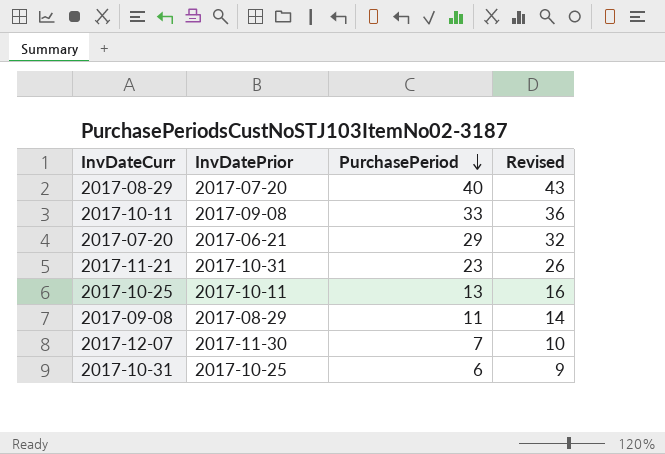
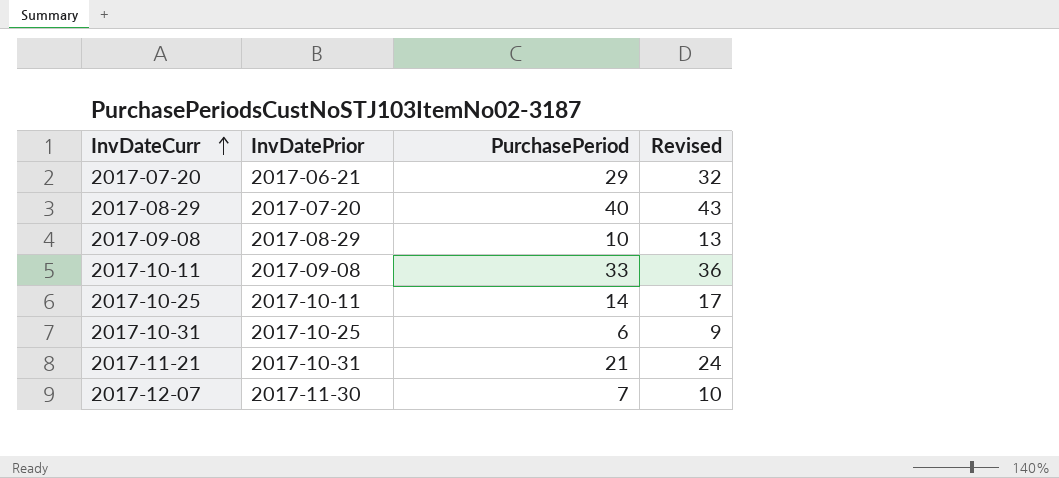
row order: PurchasePeriod descending -> InvDateCurr ascending
2017-09-08 | PurchasePeriod: 11 -> 10
2017-09-08 | Revised: 14 -> 13
2017-10-25 | PurchasePeriod: 13 -> 14
2017-10-25 | Revised: 16 -> 17
2017-11-21 | PurchasePeriod: 23 -> 21
2017-11-21 | Revised: 26 -> 24

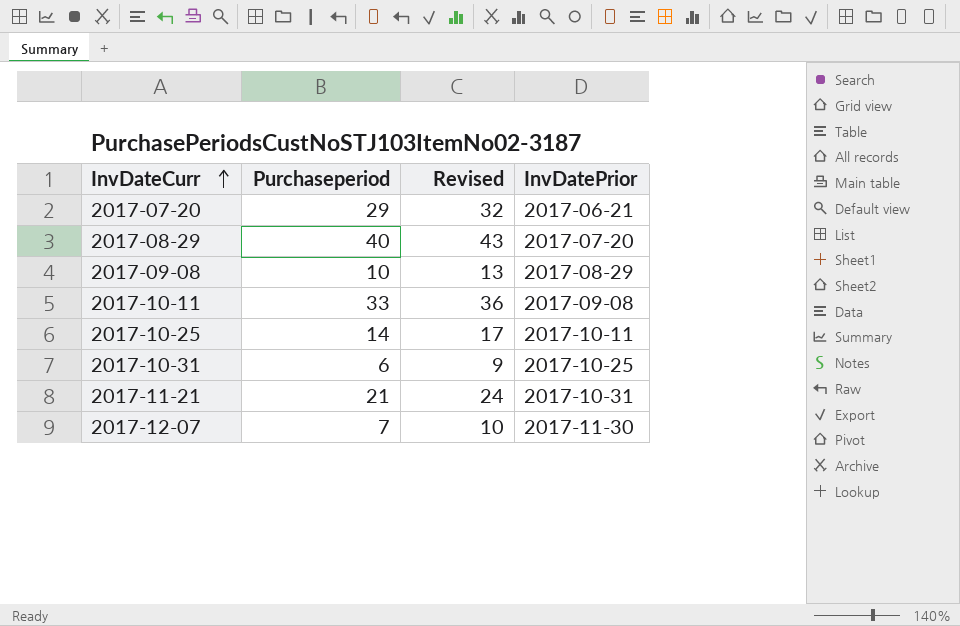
column name: PurchasePeriod -> Purchaseperiod
column InvDatePrior | position: 2 -> 4

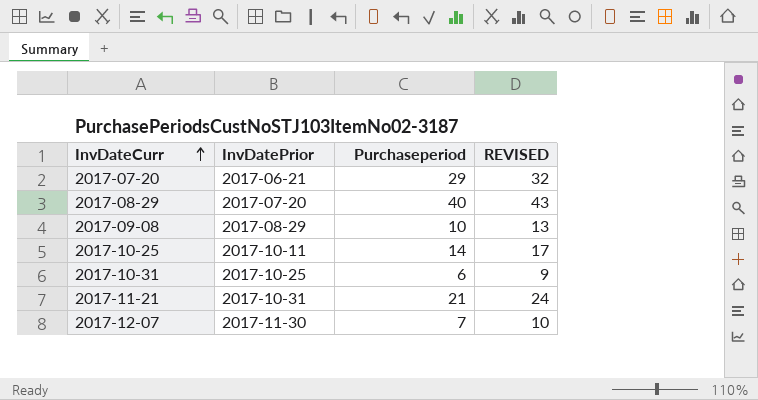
column InvDatePrior | position: 4 -> 2
column name: Revised -> REVISED
row 2017-10-11: 33 | 36 | 2017-09-08 -> none

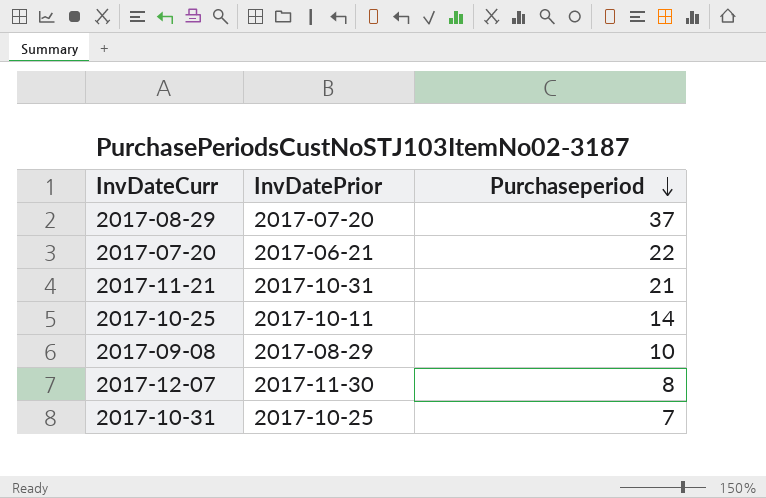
row order: InvDateCurr ascending -> Purchaseperiod descending
column REVISED | formula: [Purchaseperiod] + 3 -> none
2017-08-29 | Purchaseperiod: 40 -> 37
2017-07-20 | Purchaseperiod: 29 -> 22
2017-12-07 | Purchaseperiod: 7 -> 8
2017-10-31 | Purchaseperiod: 6 -> 7

